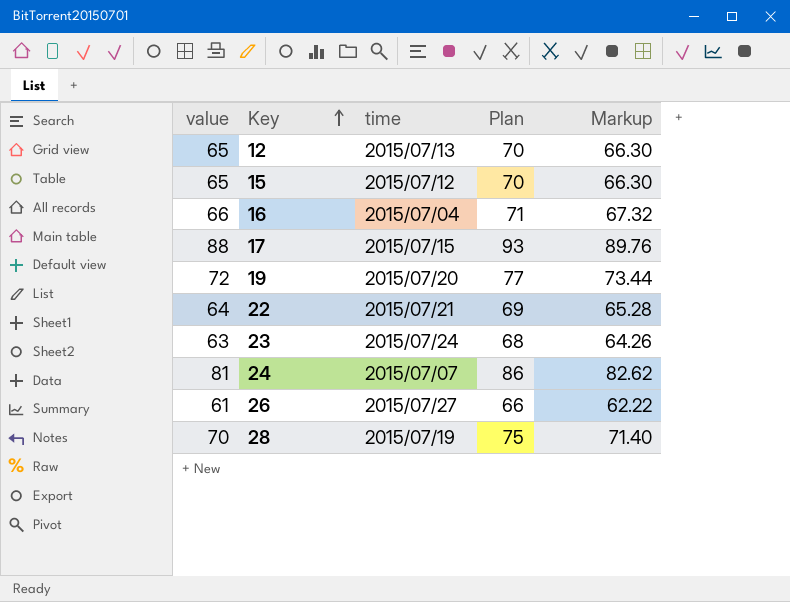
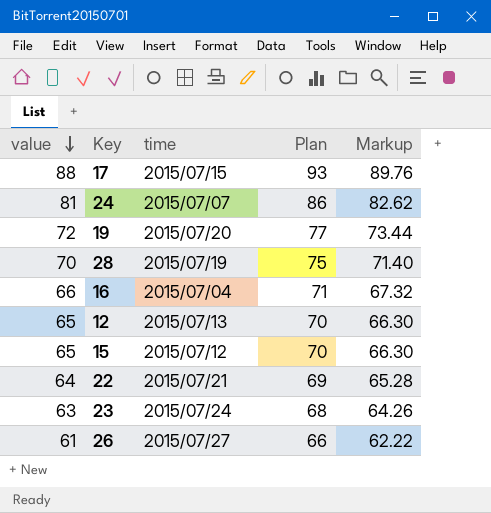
row order: Key ascending -> value descending

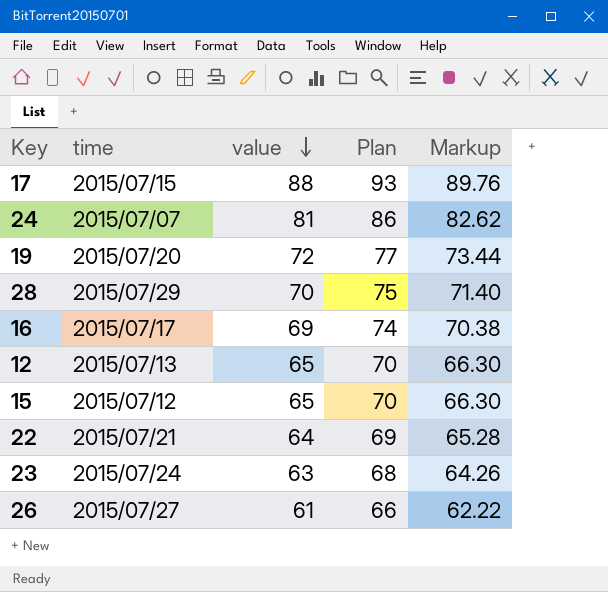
column value | position: 1 -> 3
28 | time: 2015/07/19 -> 2015/07/29
16 | time: 2015/07/04 -> 2015/07/17
16 | value: 66 -> 69
16 | Plan: 71 -> 74
16 | Markup: 67.32 -> 70.38

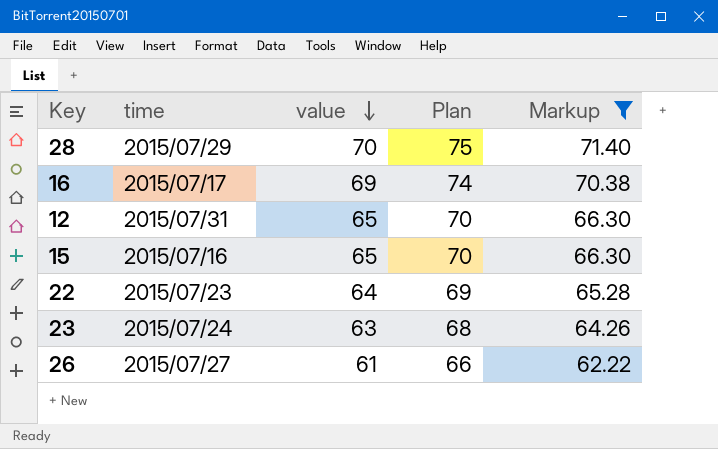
filter: none -> Markup <= 71.40
12 | time: 2015/07/13 -> 2015/07/31
15 | time: 2015/07/12 -> 2015/07/16
22 | time: 2015/07/21 -> 2015/07/23

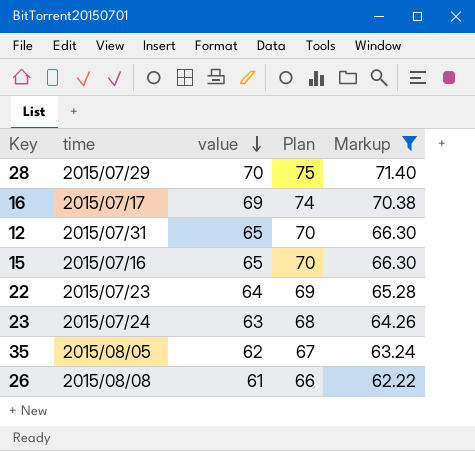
row 35: none -> 2015/08/05 | 62 | 67 | 63.24
26 | time: 2015/07/27 -> 2015/08/08

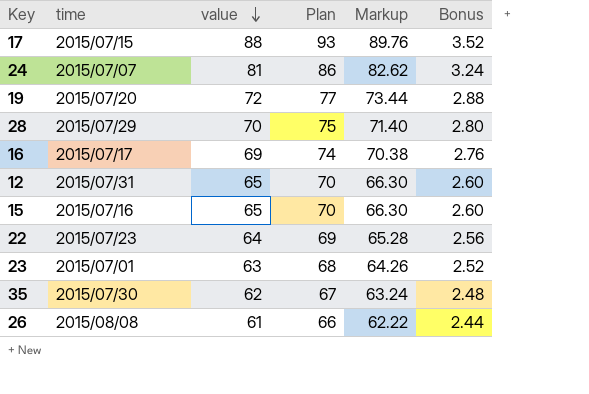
filter: Markup <= 71.40 -> none
column Bonus | formula: none -> [value] * 0.04
23 | time: 2015/07/24 -> 2015/07/01
35 | time: 2015/08/05 -> 2015/07/30

